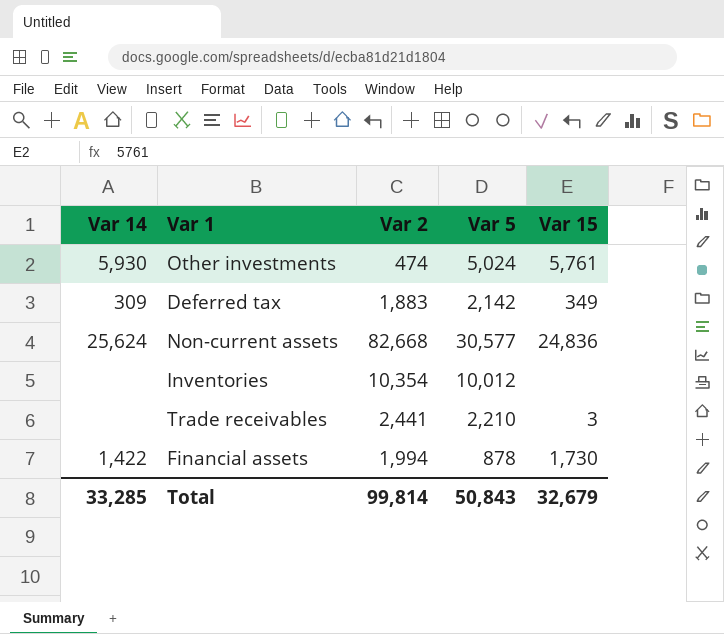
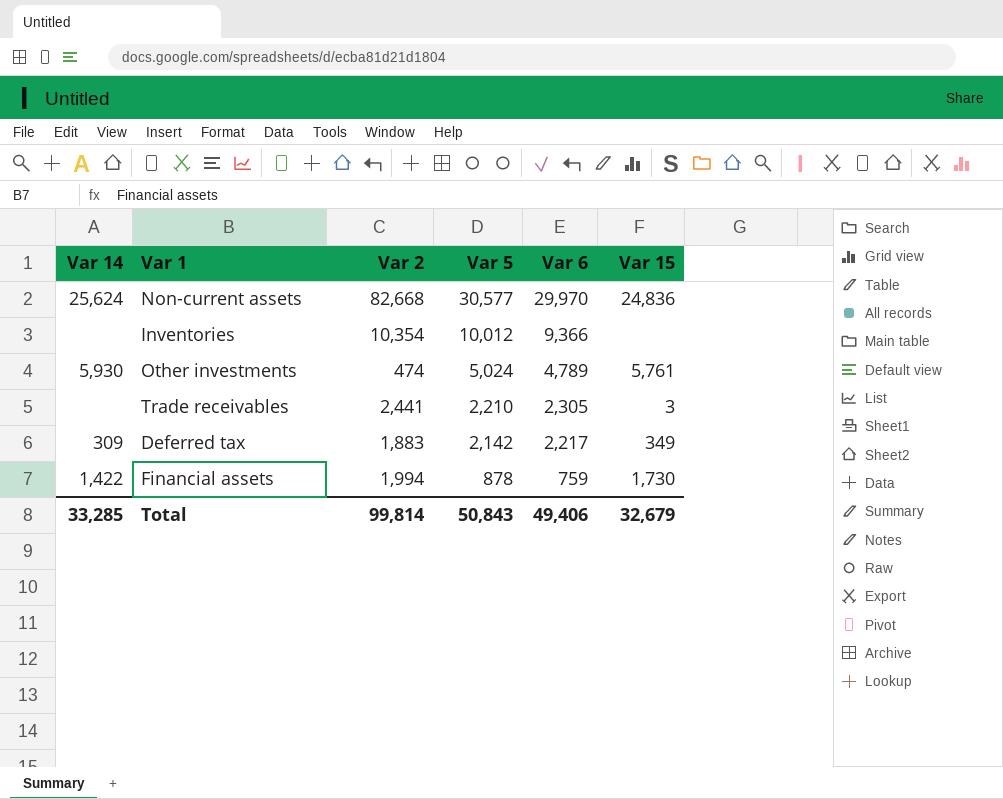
row order: none -> Var 5 descending
column Var 6 | position: none -> 5

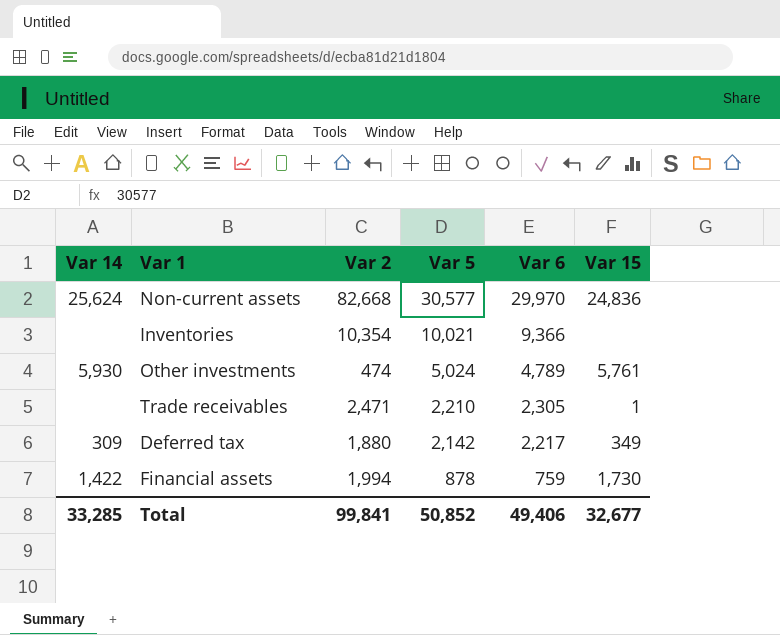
Inventories | Var 5: 10,012 -> 10,021
Trade receivables | Var 2: 2,441 -> 2,471
Trade receivables | Var 15: 3 -> 1
Deferred tax | Var 2: 1,883 -> 1,880
Total | Var 2: 99,814 -> 99,841
Total | Var 5: 50,843 -> 50,852
Total | Var 15: 32,679 -> 32,677

